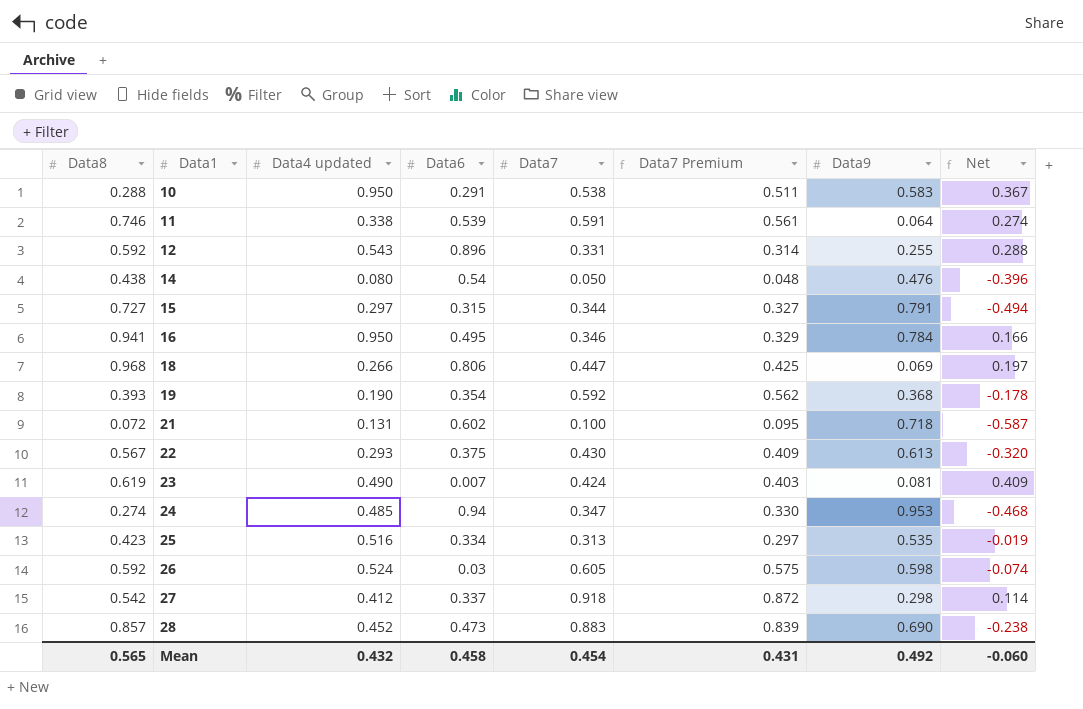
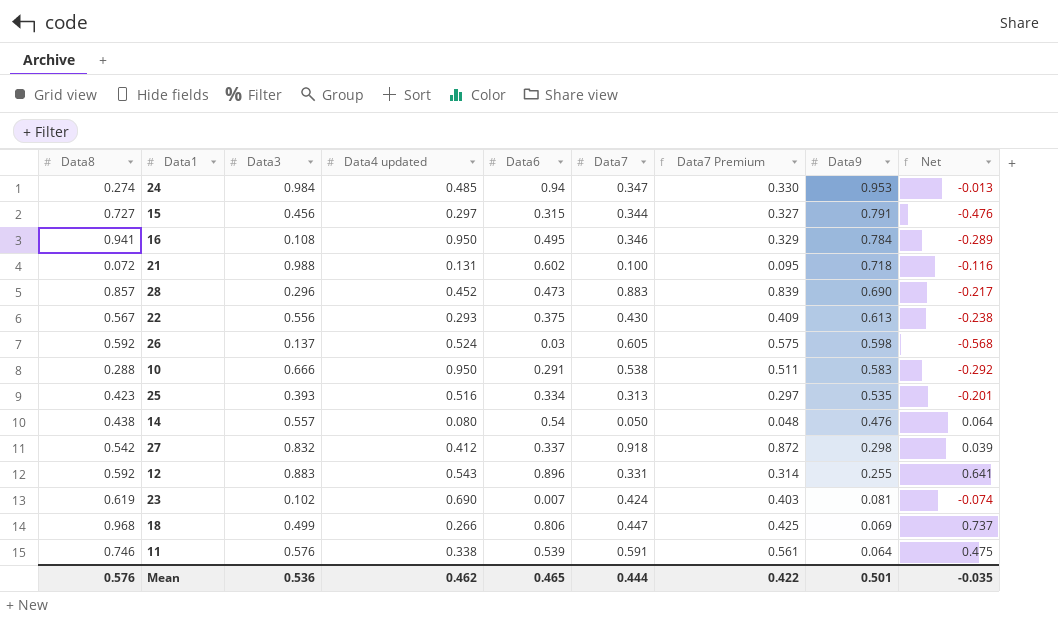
row order: Data1 ascending -> Data9 descending
column Data3 | position: none -> 3
column Net | formula: [Data4 updated] - [Data9] -> [Data6] - [Data9]
row 19: 0.393 | 0.190 | 0.354 | 0.592 | 0.562 | 0.368 | -0.178 -> none
23 | Data4 updated: 0.490 -> 0.690
Mean | Data8: 0.565 -> 0.576
Mean | Data4 updated: 0.432 -> 0.462
Mean | Data6: 0.458 -> 0.465
Mean | Data7: 0.454 -> 0.444
Mean | Data7 Premium: 0.431 -> 0.422
Mean | Data9: 0.492 -> 0.501
Mean | Net: -0.060 -> -0.035

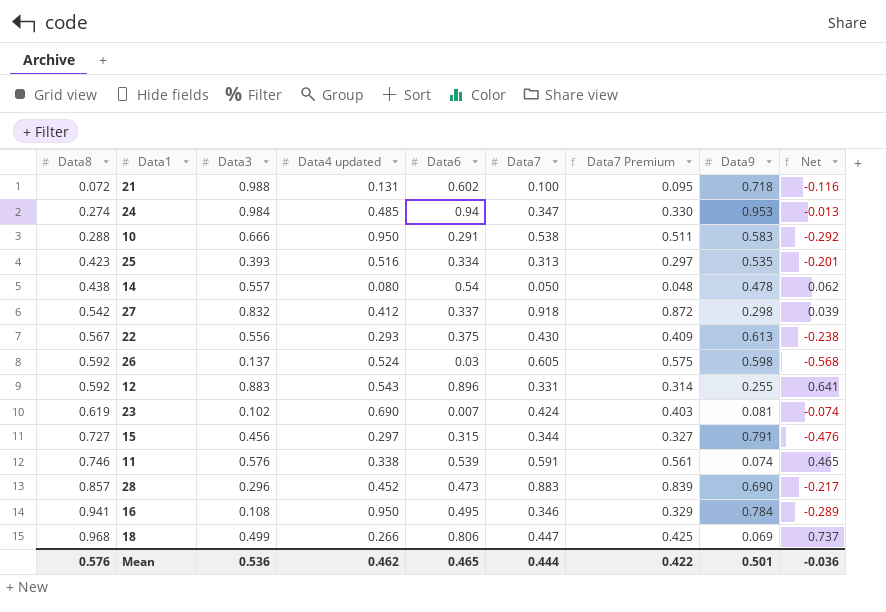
row order: Data9 descending -> Data8 ascending
14 | Data9: 0.476 -> 0.478
14 | Net: 0.064 -> 0.062
11 | Data9: 0.064 -> 0.074
11 | Net: 0.475 -> 0.465
Mean | Net: -0.035 -> -0.036

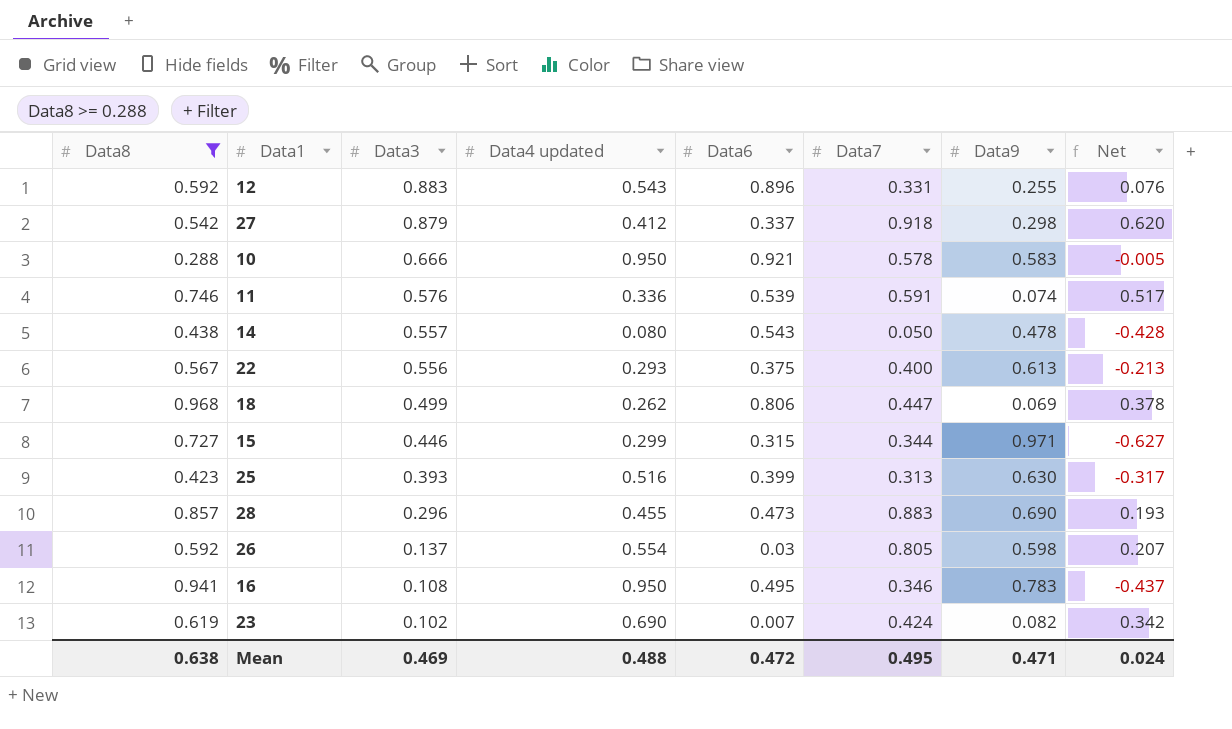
filter: none -> Data8 >= 0.288
row order: Data8 ascending -> Data3 descending
column Data7 Premium | formula: [Data7] * 0.95 -> none
column Net | formula: [Data6] - [Data9] -> [Data7] - [Data9]
27 | Data3: 0.832 -> 0.879
10 | Data6: 0.291 -> 0.921
10 | Data7: 0.538 -> 0.578
11 | Data4 updated: 0.338 -> 0.336
14 | Data6: 0.54 -> 0.543
22 | Data7: 0.430 -> 0.400
18 | Data4 updated: 0.266 -> 0.262
15 | Data3: 0.456 -> 0.446
15 | Data4 updated: 0.297 -> 0.299
15 | Data9: 0.791 -> 0.971
25 | Data6: 0.334 -> 0.399
25 | Data9: 0.535 -> 0.630
28 | Data4 updated: 0.452 -> 0.455
26 | Data4 updated: 0.524 -> 0.554
26 | Data7: 0.605 -> 0.805
16 | Data9: 0.784 -> 0.783
23 | Data9: 0.081 -> 0.082
Mean | Data8: 0.576 -> 0.638
Mean | Data3: 0.536 -> 0.469
Mean | Data4 updated: 0.462 -> 0.488
Mean | Data6: 0.465 -> 0.472
Mean | Data7: 0.444 -> 0.495
Mean | Data9: 0.501 -> 0.471
Mean | Net: -0.036 -> 0.024

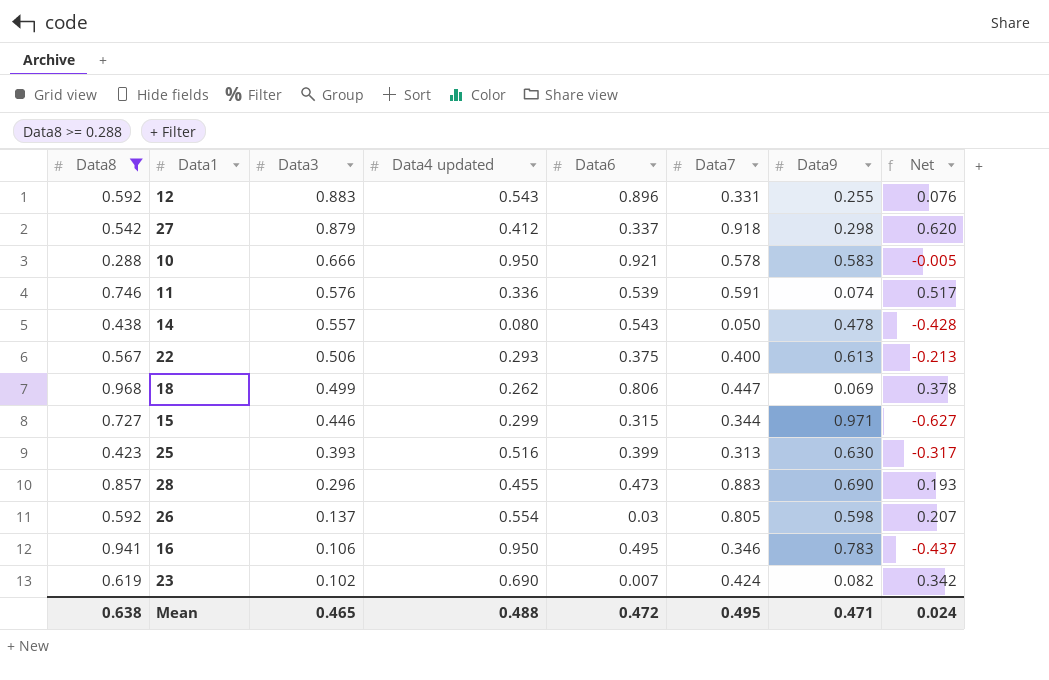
22 | Data3: 0.556 -> 0.506
16 | Data3: 0.108 -> 0.106
Mean | Data3: 0.469 -> 0.465

